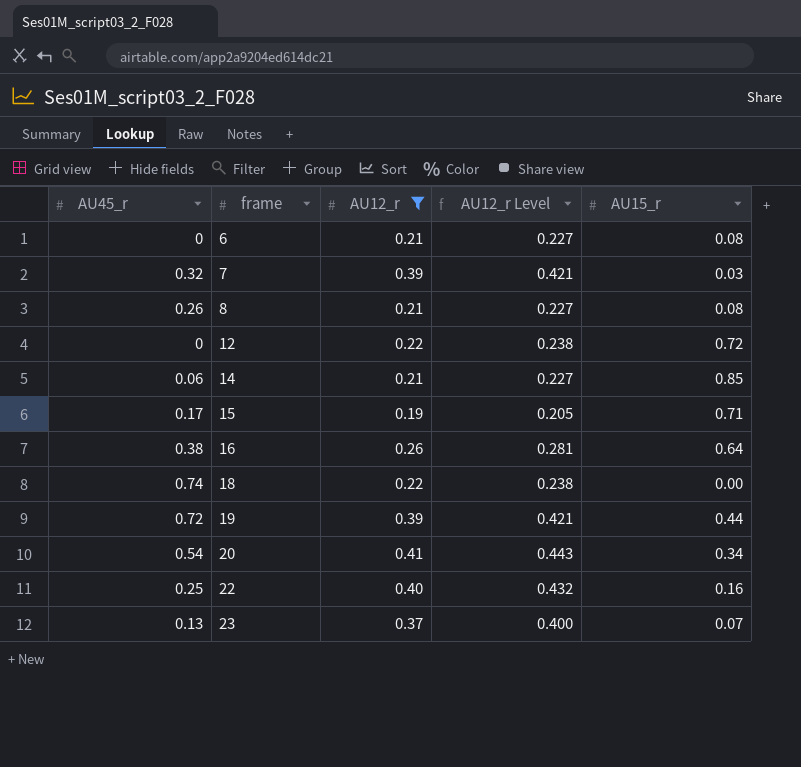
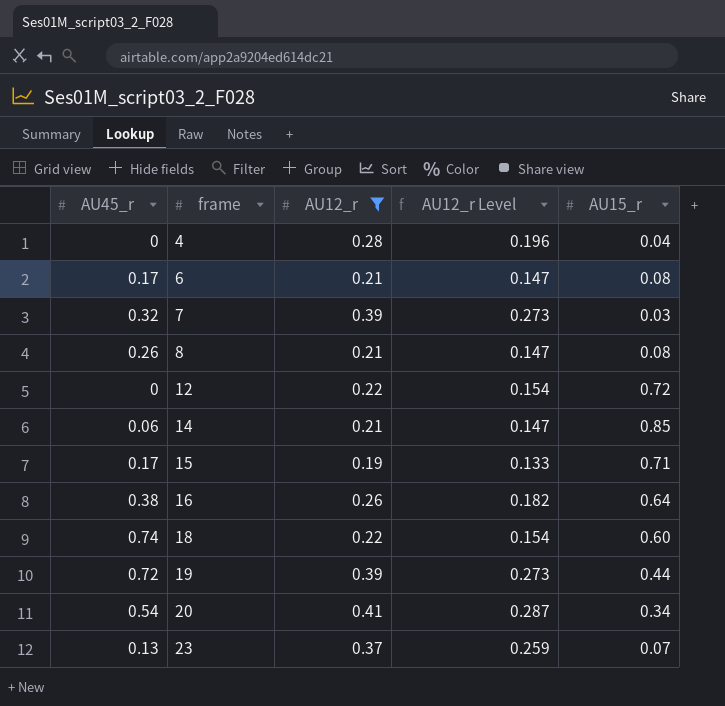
column AU12_r Level | formula: [AU12_r] * 1.08 -> [AU12_r] * 0.7
row 22: 0.25 | 0.40 | 0.432 | 0.16 -> none
row 4: none -> 0 | 0.28 | 0.196 | 0.04
6 | AU45_r: 0 -> 0.17
18 | AU15_r: 0.00 -> 0.60

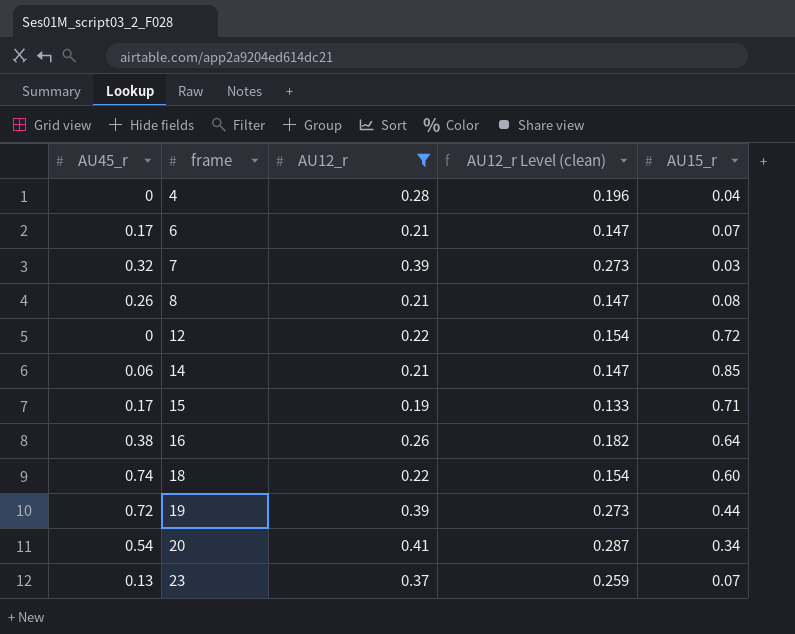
column name: AU12_r Level -> AU12_r Level (clean)
6 | AU15_r: 0.08 -> 0.07

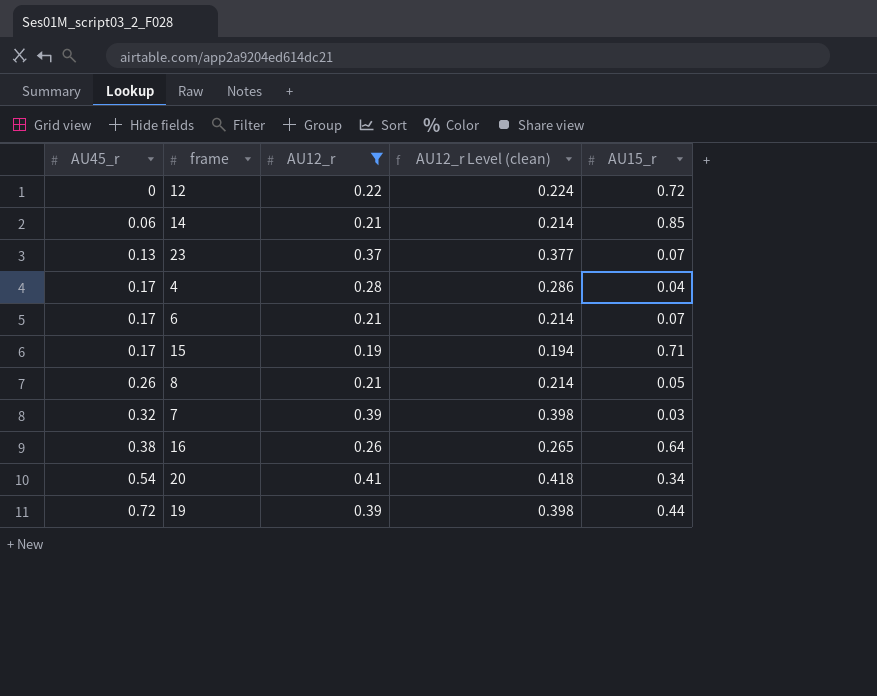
row order: frame ascending -> AU45_r ascending
column AU12_r Level (clean) | formula: [AU12_r] * 0.7 -> [AU12_r] * 1.02
row 18: 0.74 | 0.22 | 0.154 | 0.60 -> none
4 | AU45_r: 0 -> 0.17
8 | AU15_r: 0.08 -> 0.05

